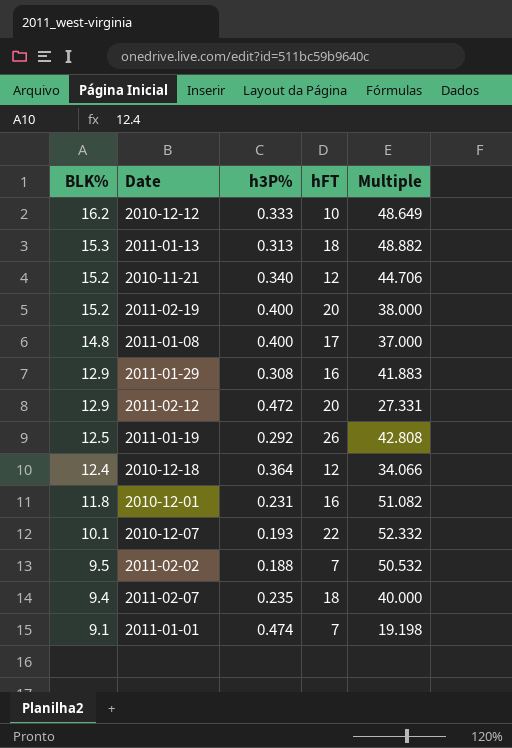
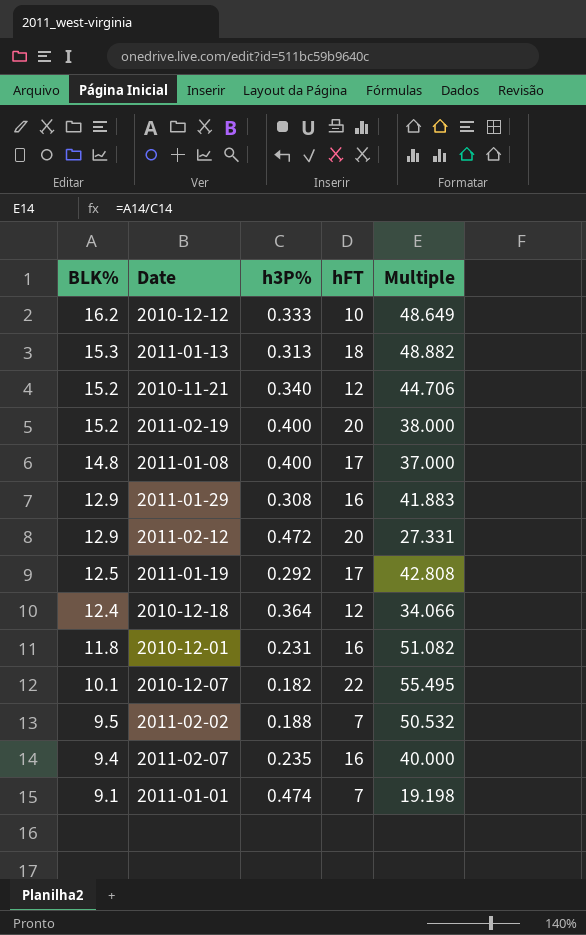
2011-01-19 | hFT: 26 -> 17
2010-12-07 | h3P%: 0.193 -> 0.182
2010-12-07 | Multiple: 52.332 -> 55.495
2011-02-07 | hFT: 18 -> 16

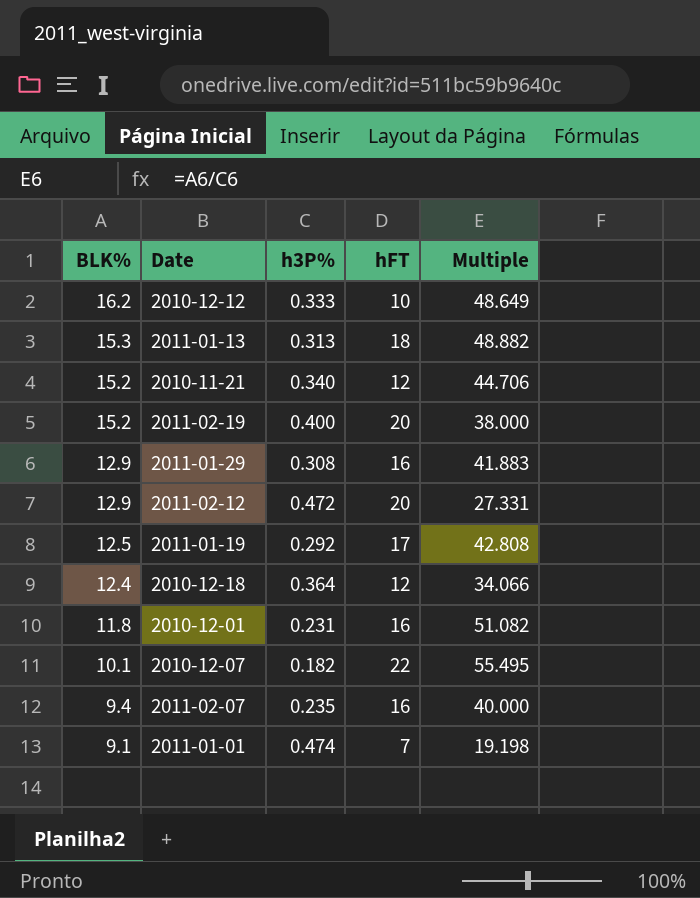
row 2011-01-08: 14.8 | 0.400 | 17 | 37.000 -> none
row 2011-02-02: 9.5 | 0.188 | 7 | 50.532 -> none

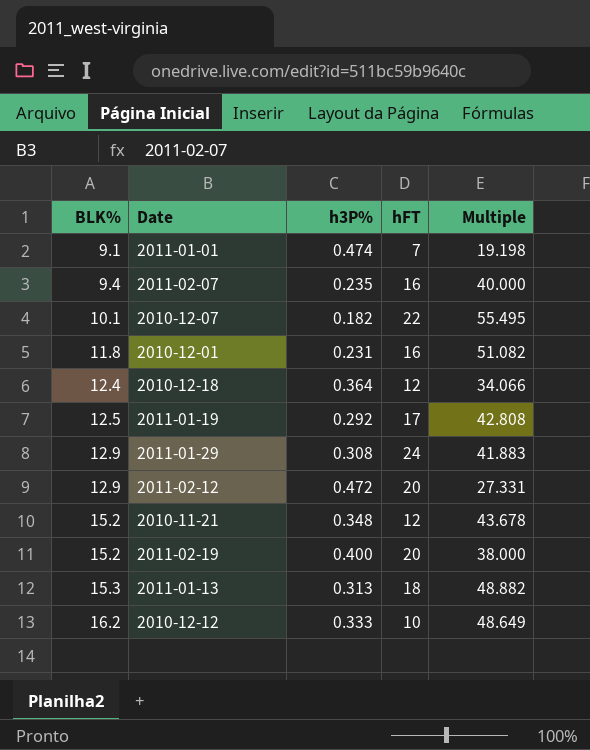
row order: BLK% descending -> BLK% ascending
2011-01-29 | hFT: 16 -> 24
2010-11-21 | h3P%: 0.340 -> 0.348
2010-11-21 | Multiple: 44.706 -> 43.678

